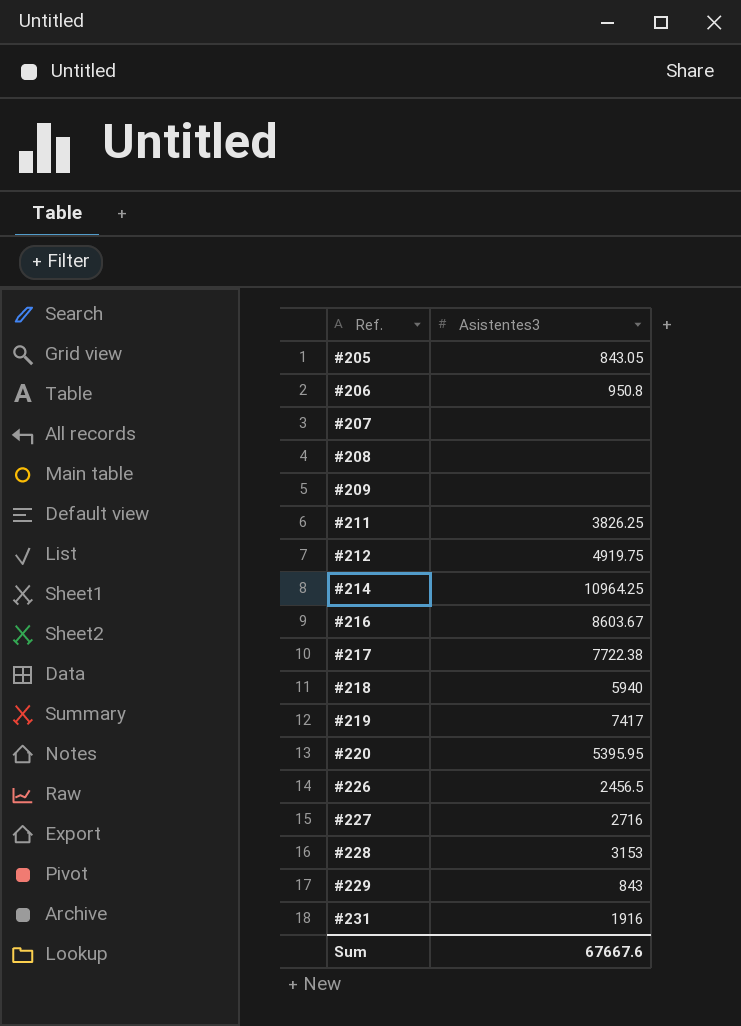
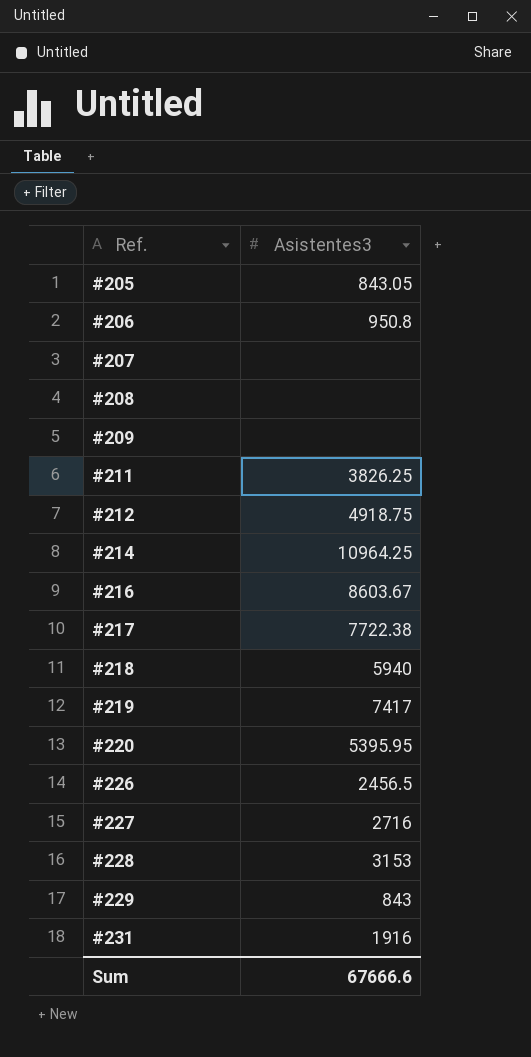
#212 | Asistentes3: 4919.75 -> 4918.75
Sum | Asistentes3: 67667.6 -> 67666.6

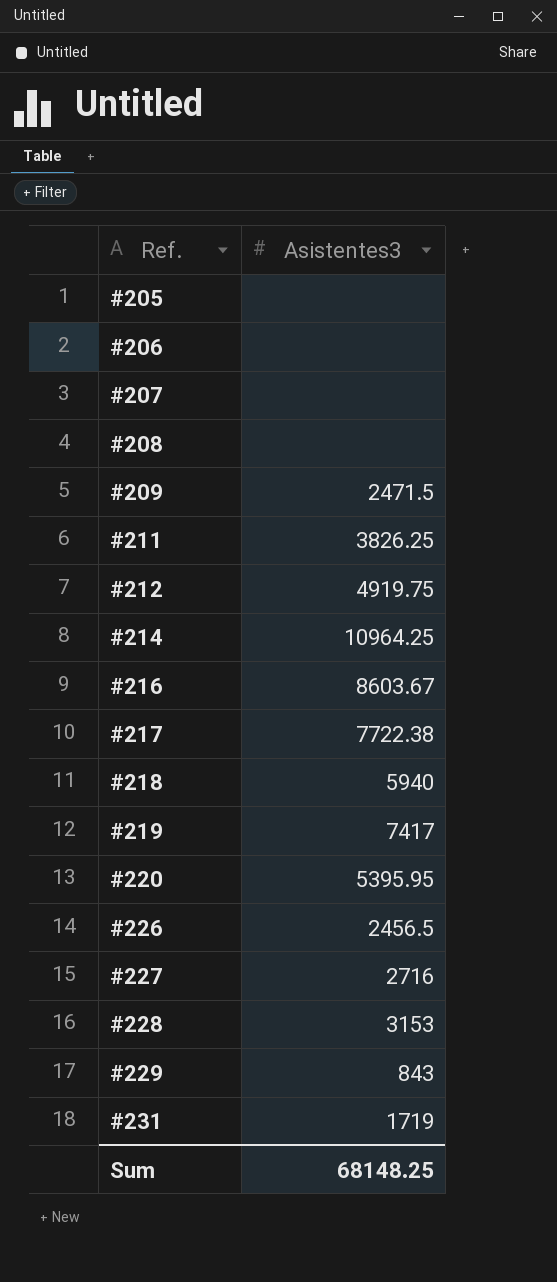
#205 | Asistentes3: 843.05 -> none
#206 | Asistentes3: 950.8 -> none
#209 | Asistentes3: none -> 2471.5
#212 | Asistentes3: 4918.75 -> 4919.75
#231 | Asistentes3: 1916 -> 1719
Sum | Asistentes3: 67666.6 -> 68148.25

